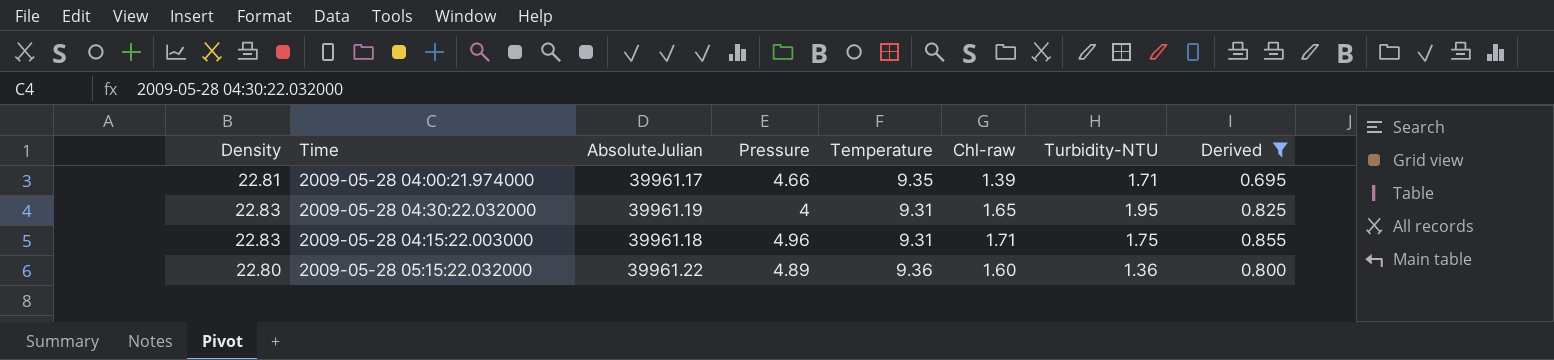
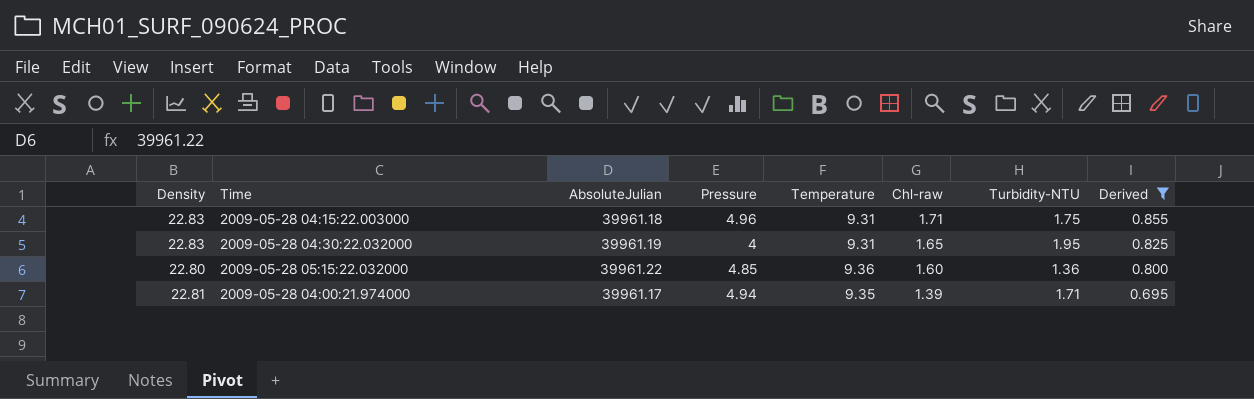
row order: none -> Chl-raw descending
2009-05-28 05:15:22.032000 | Pressure: 4.89 -> 4.85
2009-05-28 04:00:21.974000 | Pressure: 4.66 -> 4.94

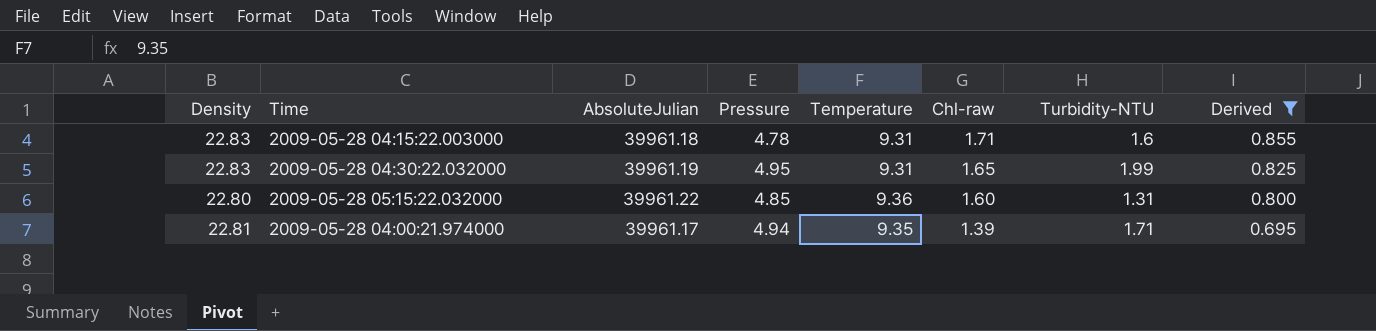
2009-05-28 04:15:22.003000 | Pressure: 4.96 -> 4.78
2009-05-28 04:15:22.003000 | Turbidity-NTU: 1.75 -> 1.6
2009-05-28 04:30:22.032000 | Pressure: 4 -> 4.95
2009-05-28 04:30:22.032000 | Turbidity-NTU: 1.95 -> 1.99
2009-05-28 05:15:22.032000 | Turbidity-NTU: 1.36 -> 1.31

